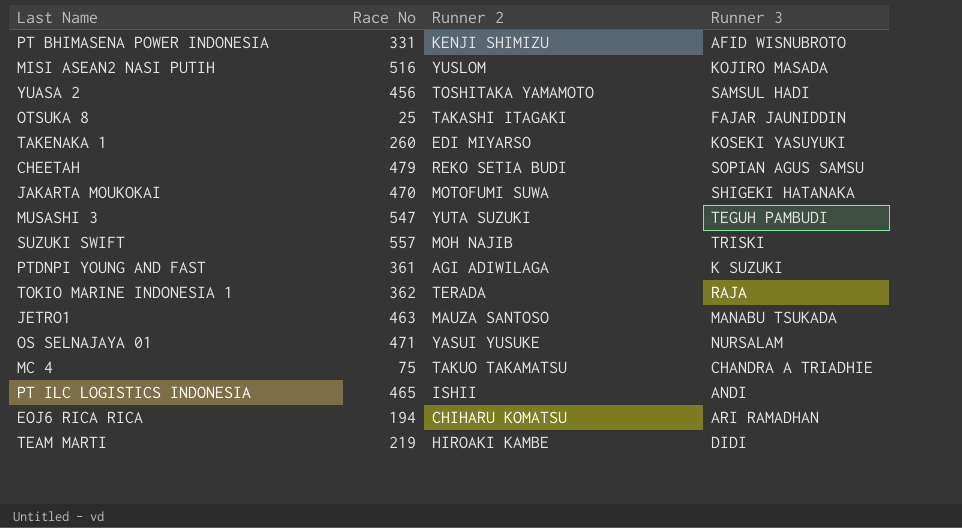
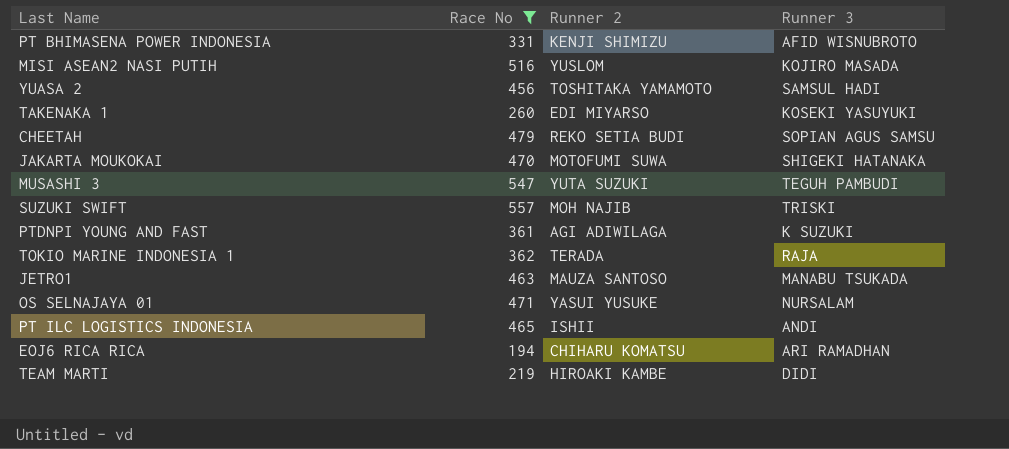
filter: none -> Race No >= 194

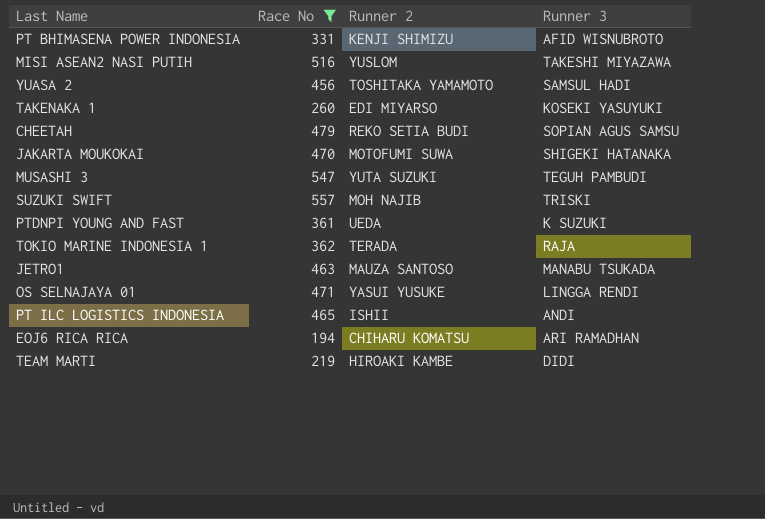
MISI ASEAN2 NASI PUTIH | Runner 3: KOJIRO MASADA -> TAKESHI MIYAZAWA
PTDNPI YOUNG AND FAST | Runner 2: AGI ADIWILAGA -> UEDA
OS SELNAJAYA 01 | Runner 3: NURSALAM -> LINGGA RENDI

